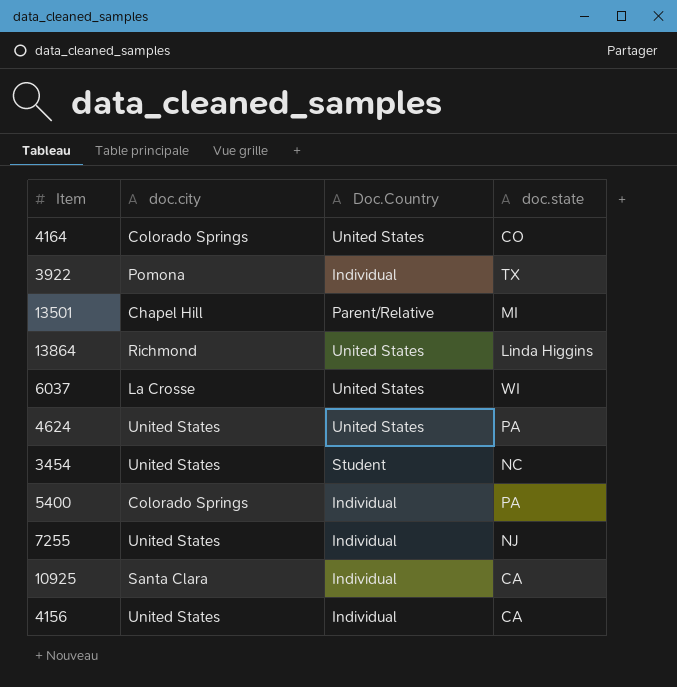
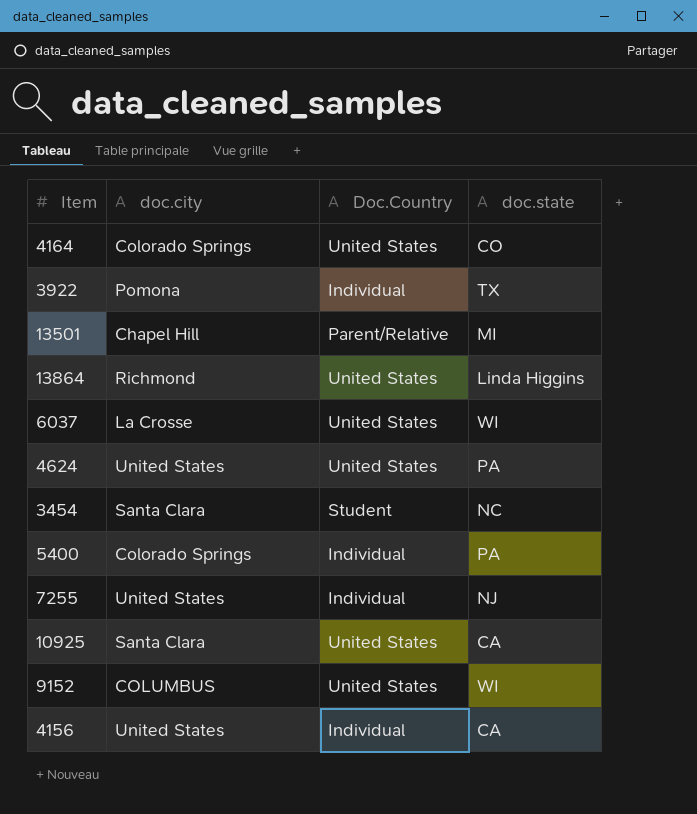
3454 | doc.city: United States -> Santa Clara
10925 | Doc.Country: Individual -> United States
row 9152: none -> COLUMBUS | United States | WI

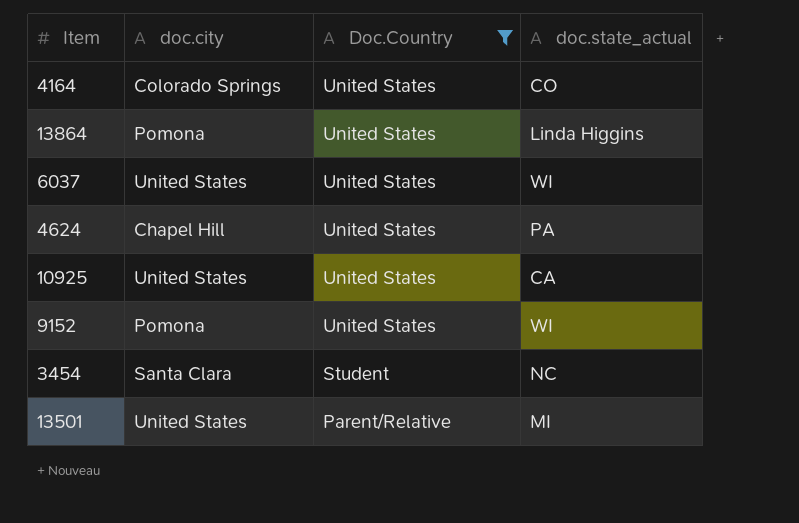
filter: none -> Doc.Country != Individual
row order: none -> Doc.Country descending
column name: doc.state -> doc.state_actual
13864 | doc.city: Richmond -> Pomona
6037 | doc.city: La Crosse -> United States
4624 | doc.city: United States -> Chapel Hill
10925 | doc.city: Santa Clara -> United States
9152 | doc.city: COLUMBUS -> Pomona
13501 | doc.city: Chapel Hill -> United States

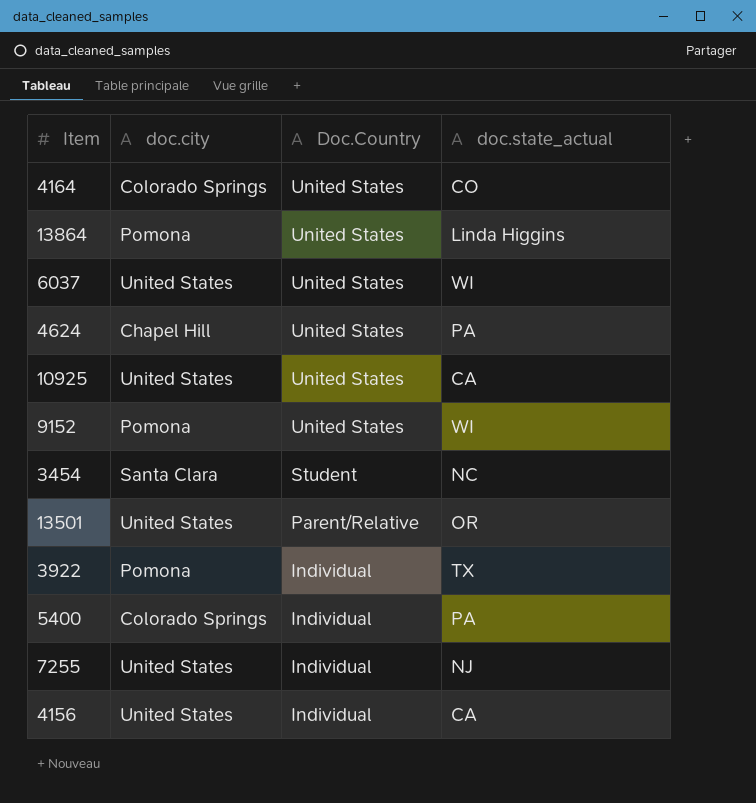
filter: Doc.Country != Individual -> none
13501 | doc.state_actual: MI -> OR

